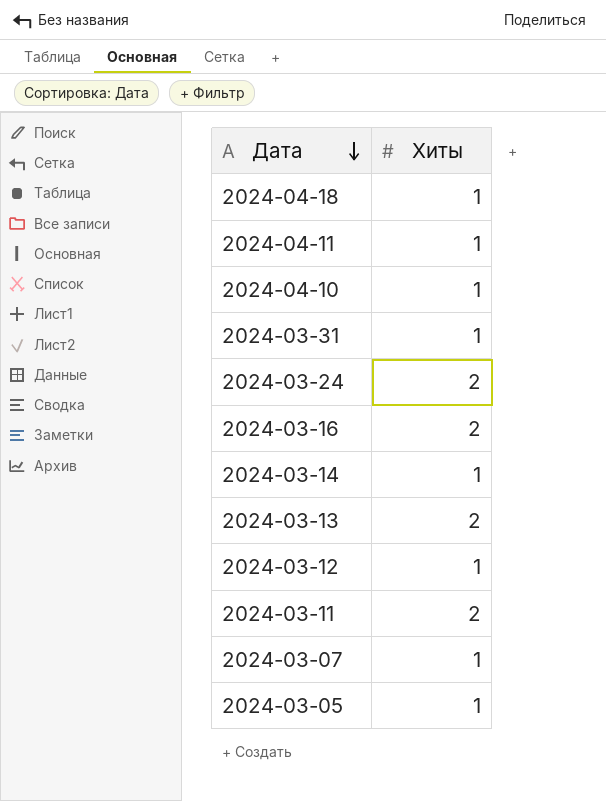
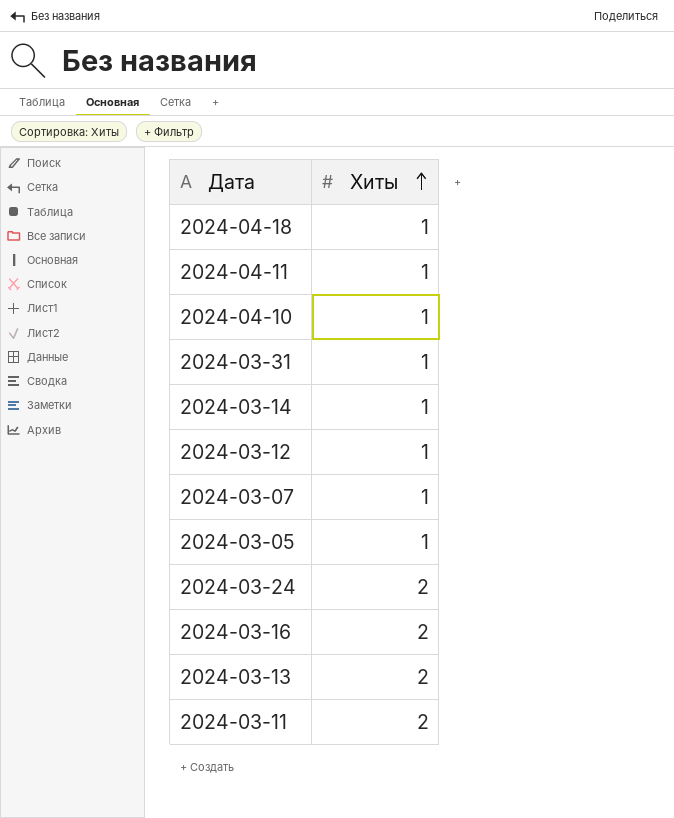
row order: Дата descending -> Хиты ascending

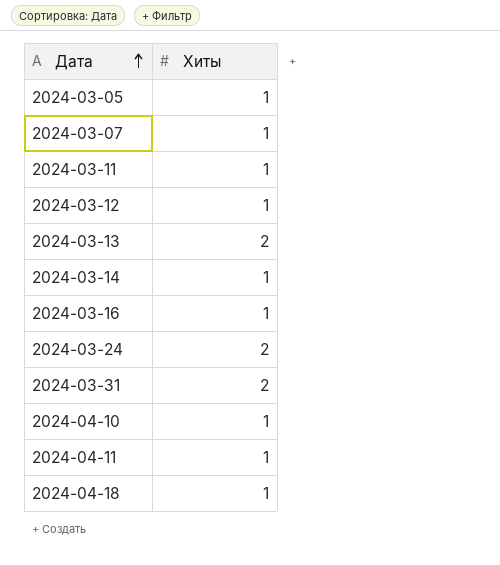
row order: Хиты ascending -> Дата ascending
2024-03-11 | Хиты: 2 -> 1
2024-03-16 | Хиты: 2 -> 1
2024-03-31 | Хиты: 1 -> 2

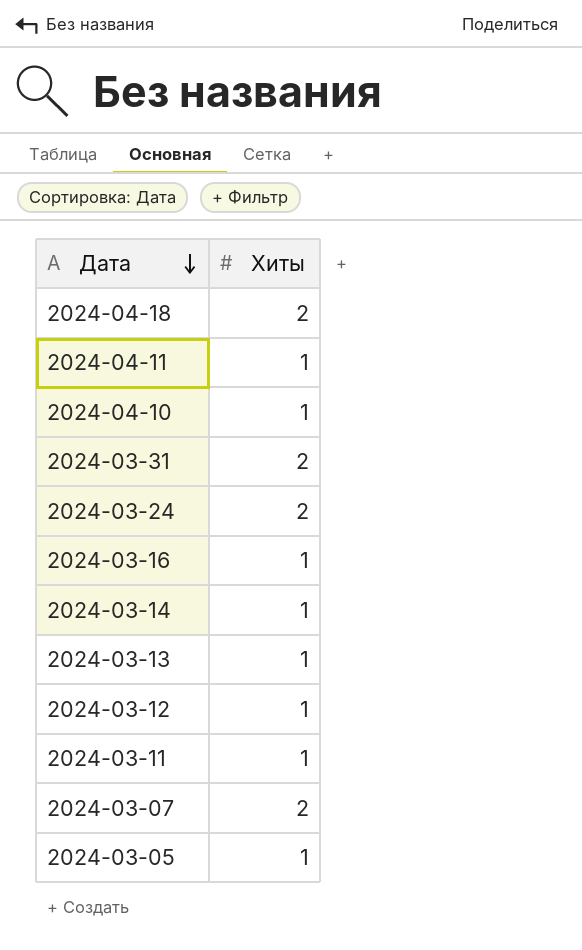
row order: Дата ascending -> Дата descending
2024-04-18 | Хиты: 1 -> 2
2024-03-13 | Хиты: 2 -> 1
2024-03-07 | Хиты: 1 -> 2

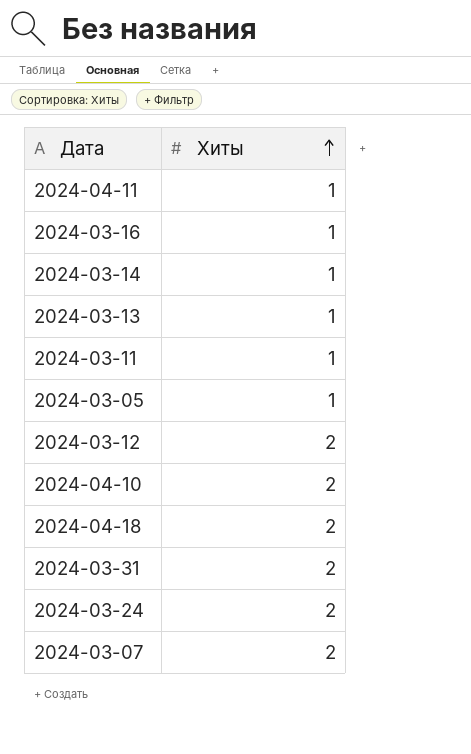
row order: Дата descending -> Хиты ascending
2024-03-12 | Хиты: 1 -> 2
2024-04-10 | Хиты: 1 -> 2

